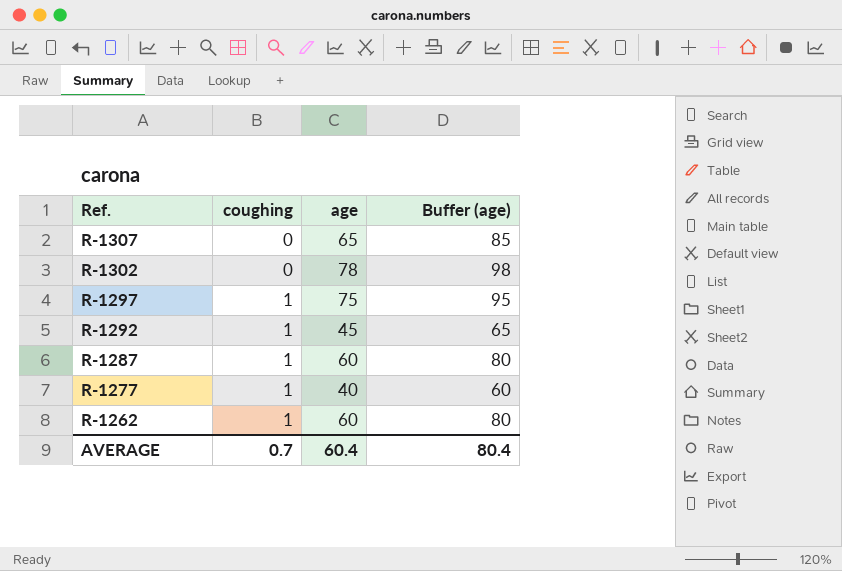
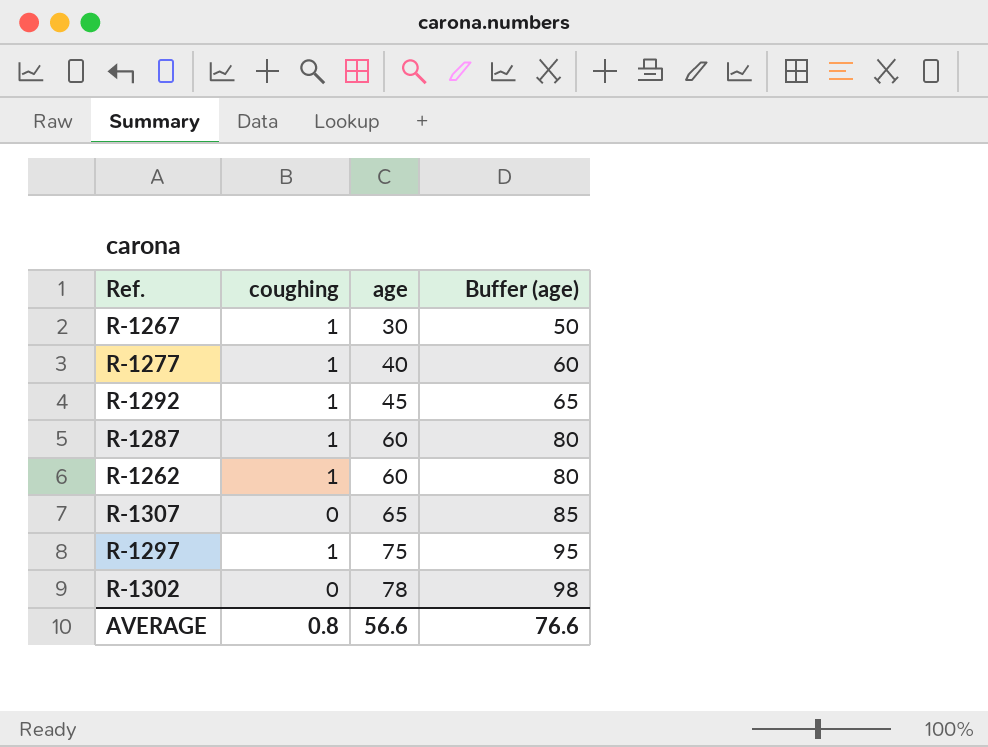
row order: Ref. descending -> age ascending
row R-1267: none -> 1 | 30 | 50
AVERAGE | coughing: 0.7 -> 0.8
AVERAGE | age: 60.4 -> 56.6
AVERAGE | Buffer (age): 80.4 -> 76.6

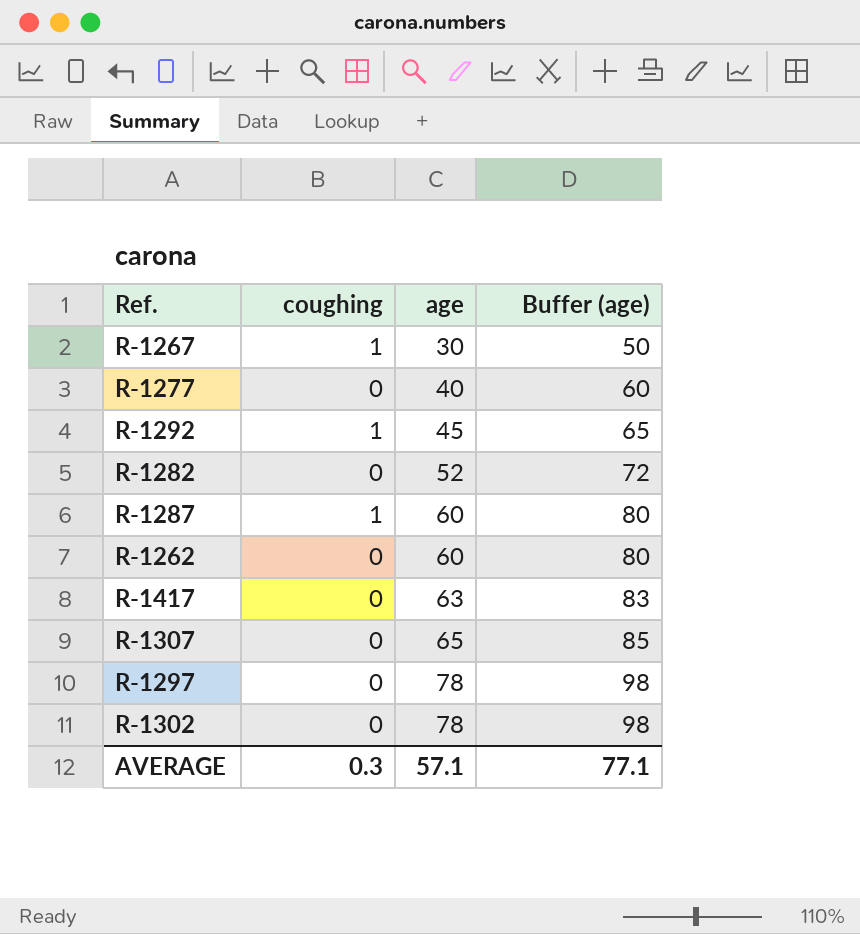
R-1277 | coughing: 1 -> 0
row R-1282: none -> 0 | 52 | 72
R-1262 | coughing: 1 -> 0
row R-1417: none -> 0 | 63 | 83
R-1297 | coughing: 1 -> 0
R-1297 | age: 75 -> 78
R-1297 | Buffer (age): 95 -> 98
AVERAGE | coughing: 0.8 -> 0.3
AVERAGE | age: 56.6 -> 57.1
AVERAGE | Buffer (age): 76.6 -> 77.1

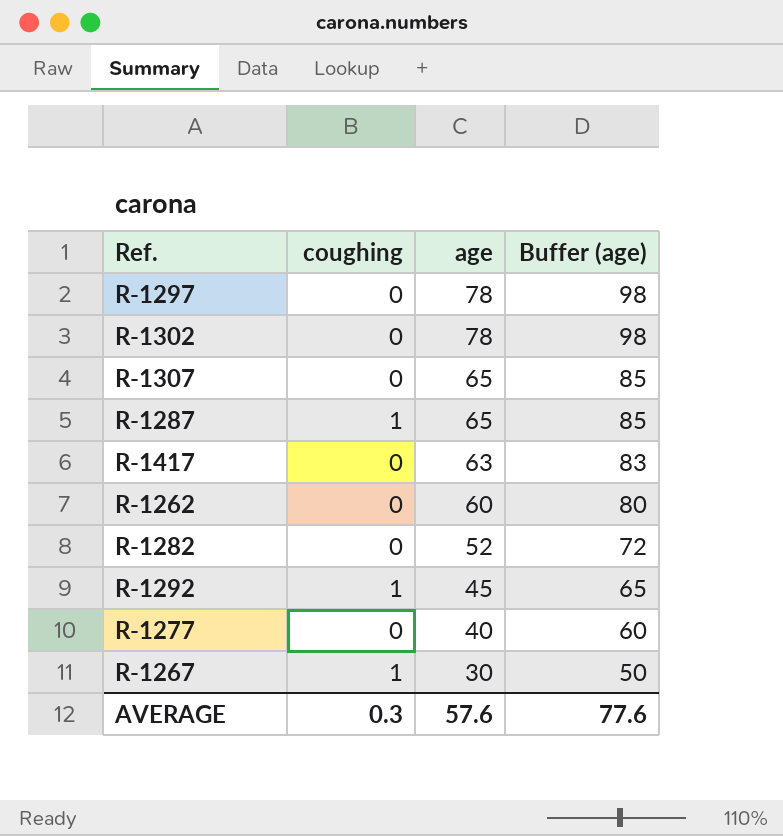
row order: age ascending -> age descending
R-1287 | age: 60 -> 65
R-1287 | Buffer (age): 80 -> 85
AVERAGE | age: 57.1 -> 57.6
AVERAGE | Buffer (age): 77.1 -> 77.6

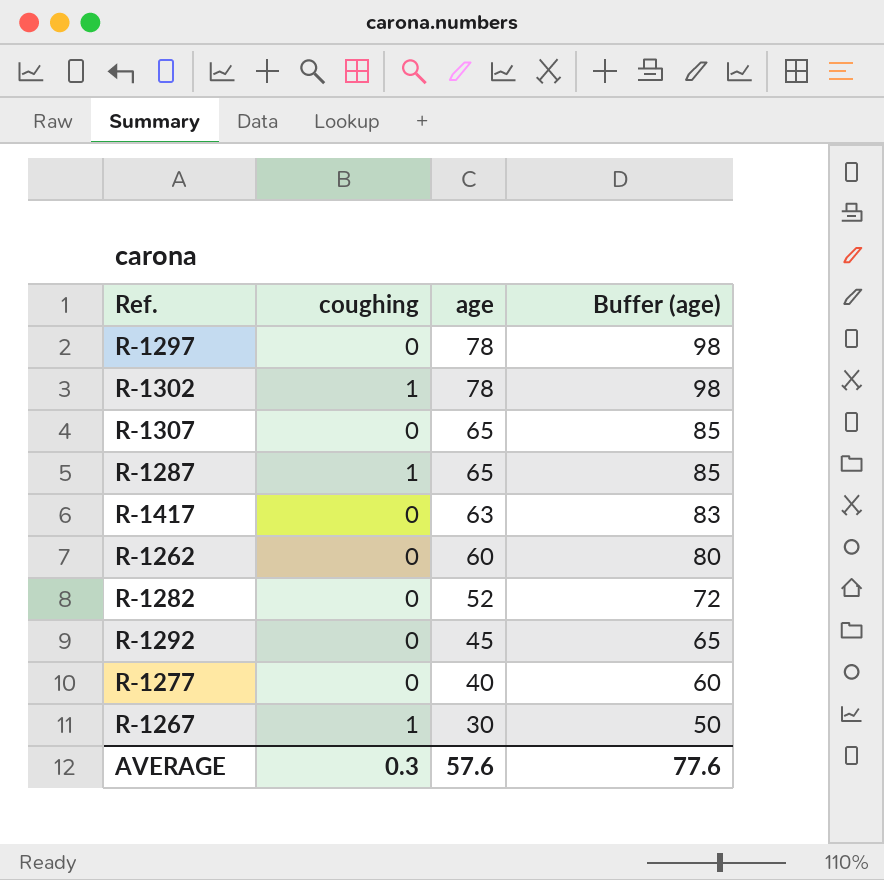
R-1302 | coughing: 0 -> 1
R-1292 | coughing: 1 -> 0

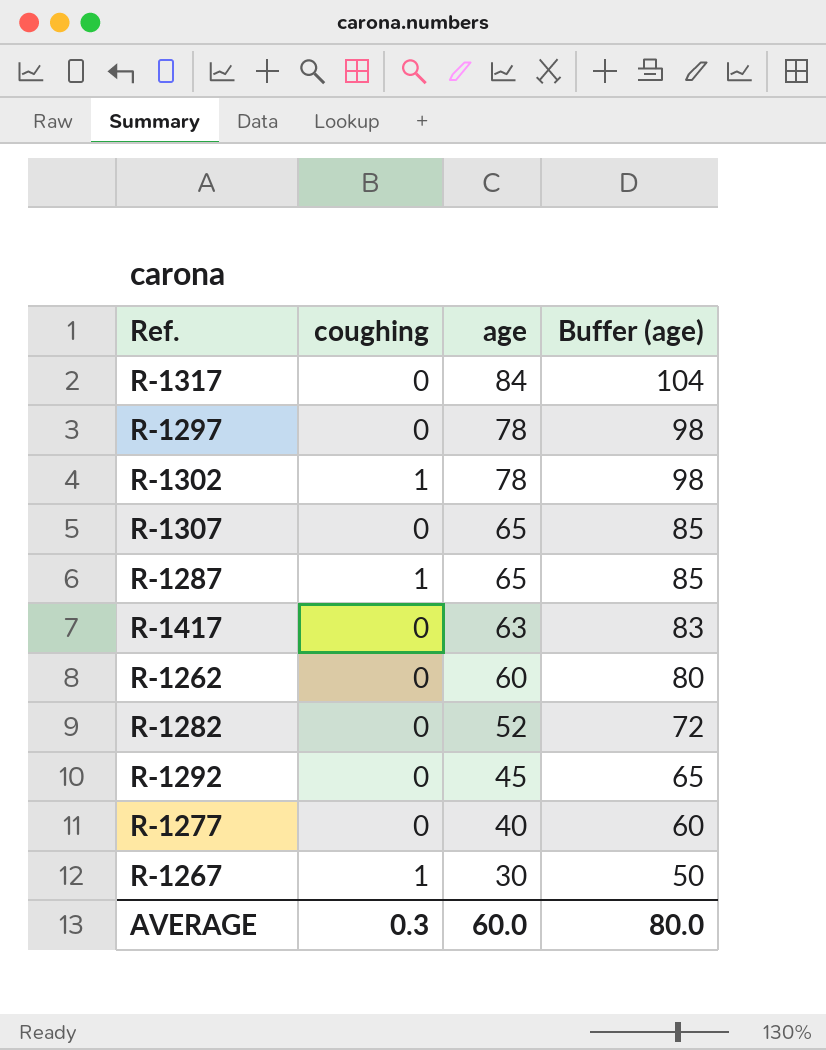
row R-1317: none -> 0 | 84 | 104
AVERAGE | age: 57.6 -> 60.0
AVERAGE | Buffer (age): 77.6 -> 80.0

